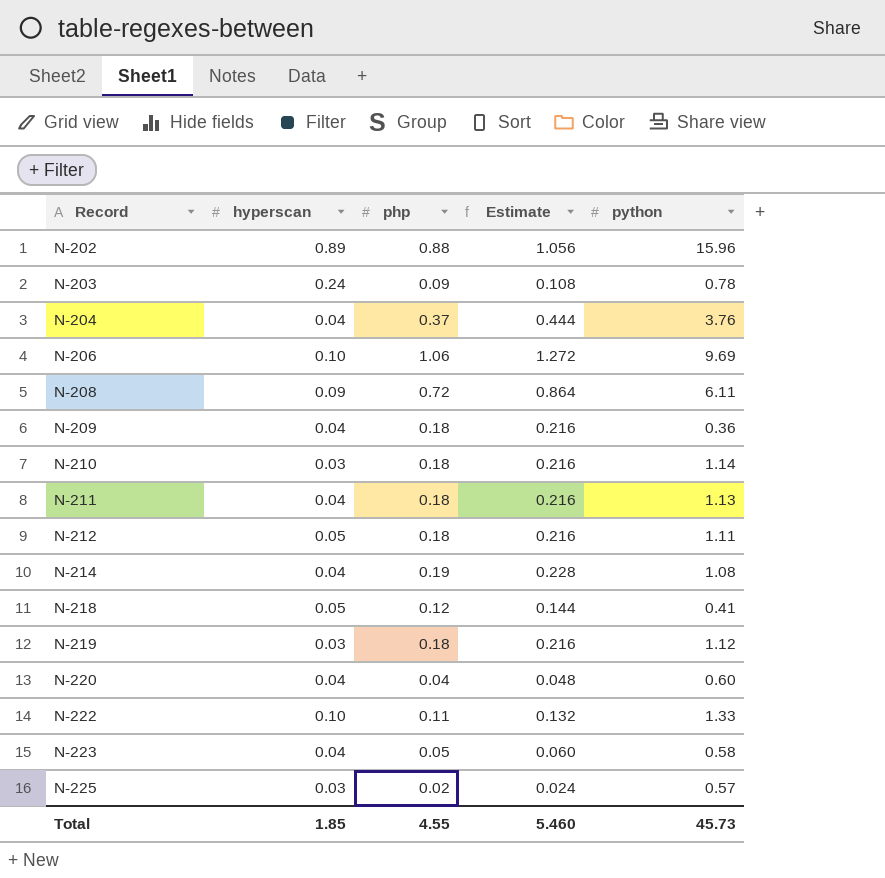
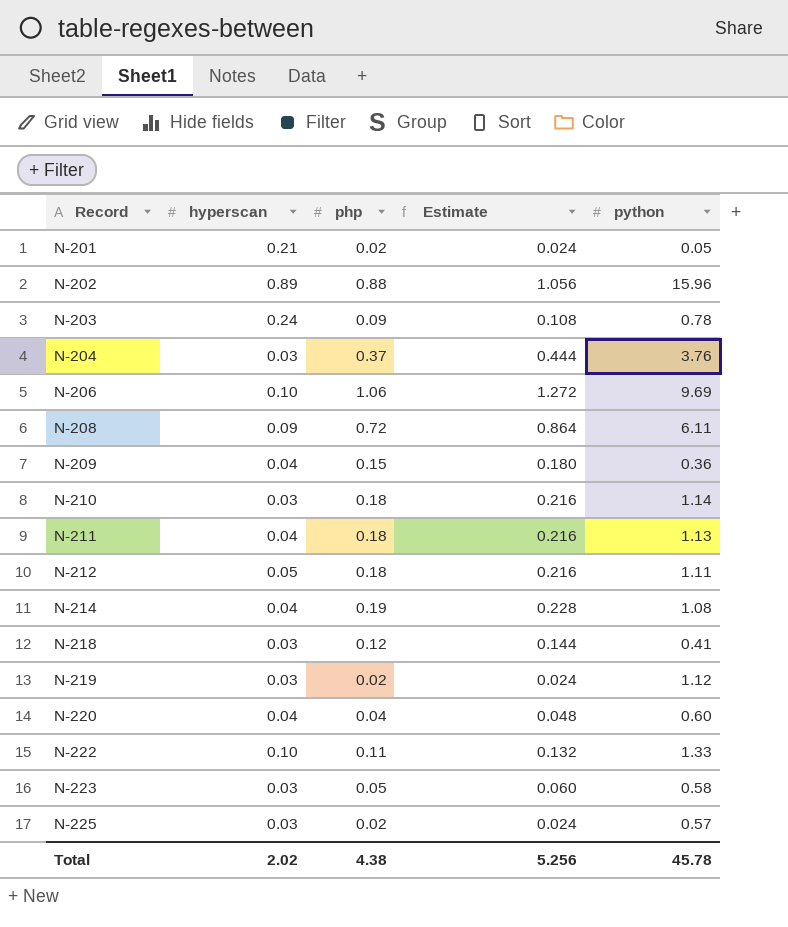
row N-201: none -> 0.21 | 0.02 | 0.024 | 0.05
N-204 | hyperscan: 0.04 -> 0.03
N-209 | php: 0.18 -> 0.15
N-209 | Estimate: 0.216 -> 0.180
N-218 | hyperscan: 0.05 -> 0.03
N-219 | php: 0.18 -> 0.02
N-219 | Estimate: 0.216 -> 0.024
N-223 | hyperscan: 0.04 -> 0.03
Total | hyperscan: 1.85 -> 2.02
Total | php: 4.55 -> 4.38
Total | Estimate: 5.460 -> 5.256
Total | python: 45.73 -> 45.78

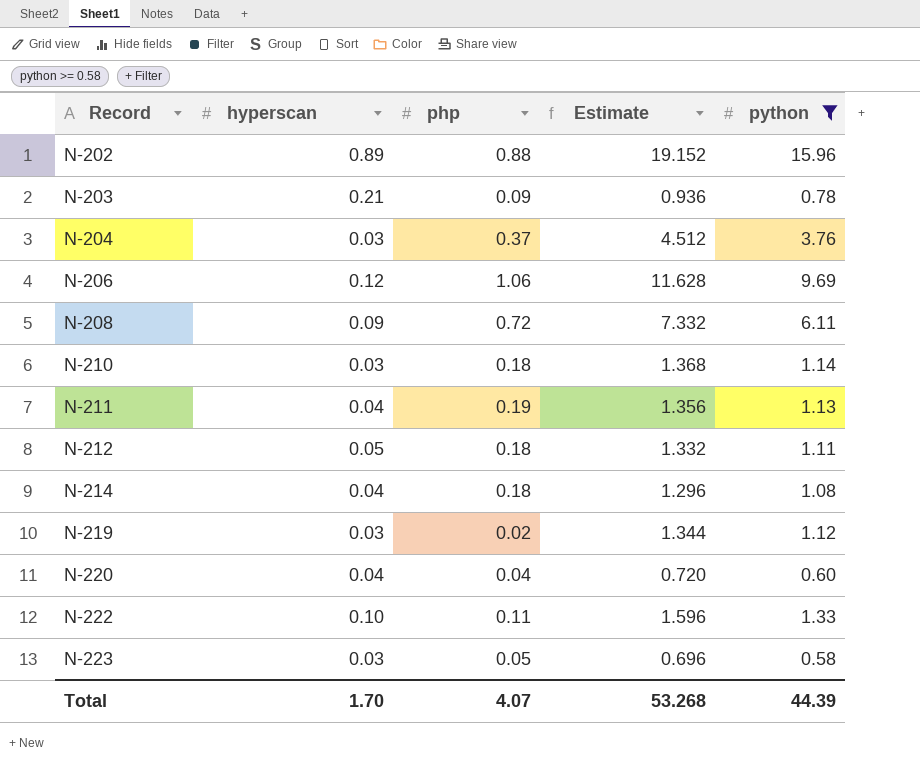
filter: none -> python >= 0.58
column Estimate | formula: [php] * 1.2 -> [python] * 1.2
N-203 | hyperscan: 0.24 -> 0.21
N-206 | hyperscan: 0.10 -> 0.12
N-211 | php: 0.18 -> 0.19
N-214 | php: 0.19 -> 0.18
Total | hyperscan: 2.02 -> 1.70
Total | php: 4.38 -> 4.07
Total | Estimate: 5.256 -> 53.268
Total | python: 45.78 -> 44.39

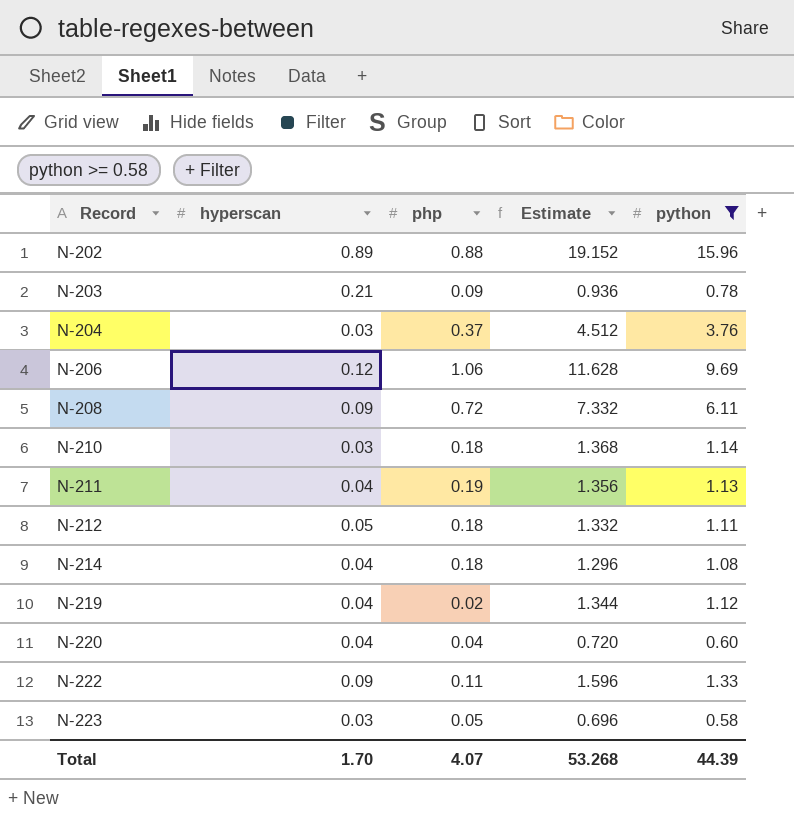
N-219 | hyperscan: 0.03 -> 0.04
N-222 | hyperscan: 0.10 -> 0.09

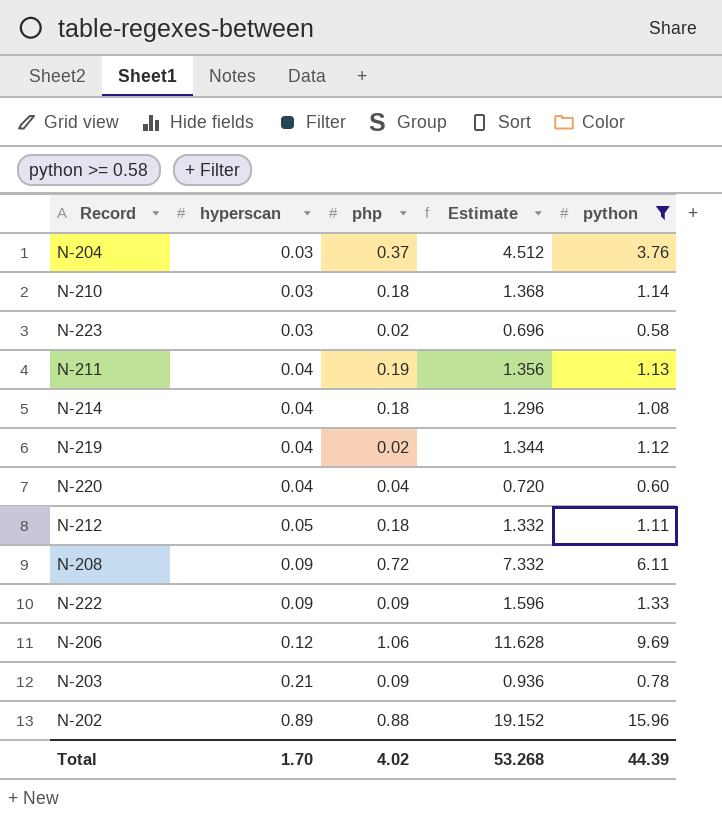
row order: Record ascending -> hyperscan ascending
N-223 | php: 0.05 -> 0.02
N-222 | php: 0.11 -> 0.09
Total | php: 4.07 -> 4.02

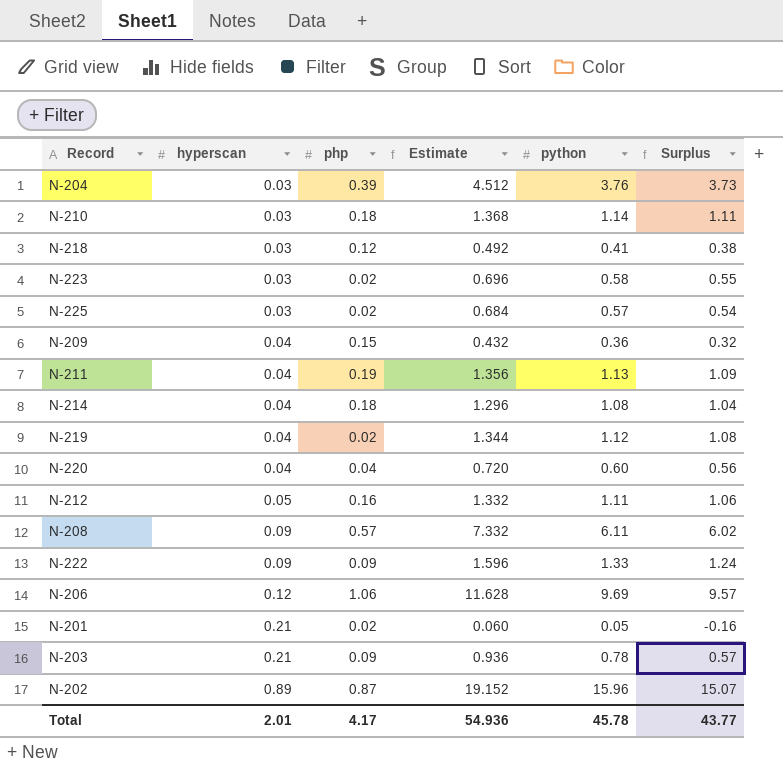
filter: python >= 0.58 -> none
column Surplus | formula: none -> [python] - [hyperscan]
N-204 | php: 0.37 -> 0.39
N-212 | php: 0.18 -> 0.16
N-208 | php: 0.72 -> 0.57
N-202 | php: 0.88 -> 0.87
Total | hyperscan: 1.70 -> 2.01
Total | php: 4.02 -> 4.17
Total | Estimate: 53.268 -> 54.936
Total | python: 44.39 -> 45.78

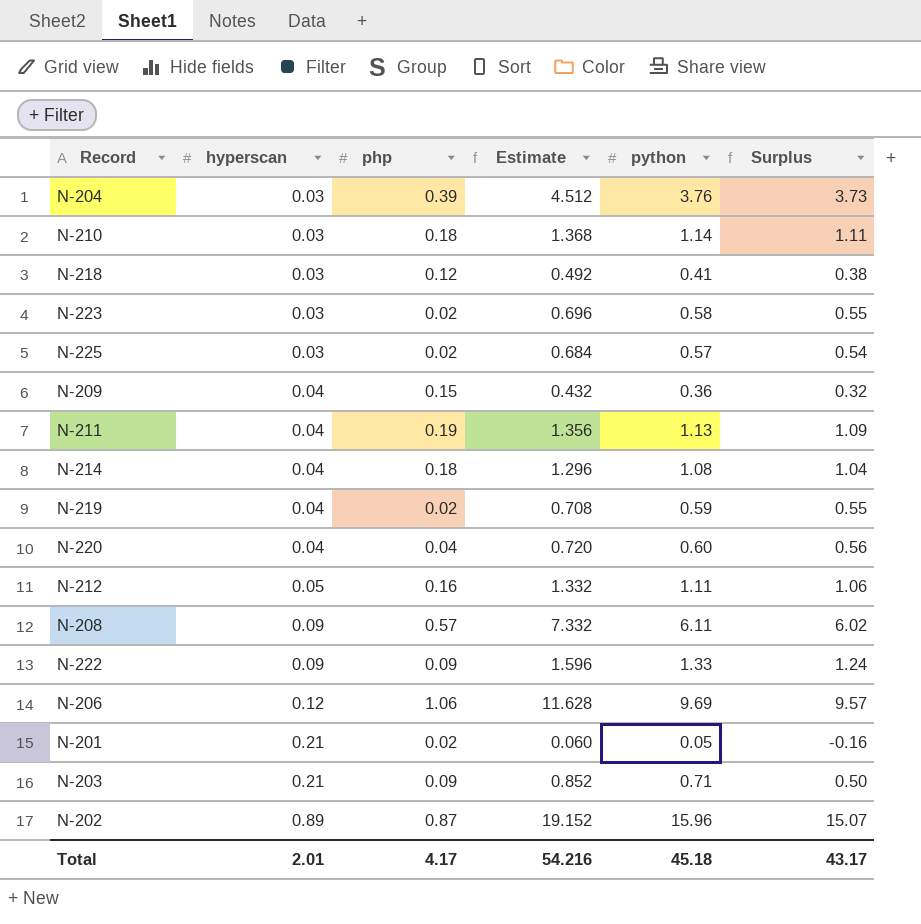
N-219 | Estimate: 1.344 -> 0.708
N-219 | python: 1.12 -> 0.59
N-219 | Surplus: 1.08 -> 0.55
N-203 | Estimate: 0.936 -> 0.852
N-203 | python: 0.78 -> 0.71
N-203 | Surplus: 0.57 -> 0.50
Total | Estimate: 54.936 -> 54.216
Total | python: 45.78 -> 45.18
Total | Surplus: 43.77 -> 43.17

